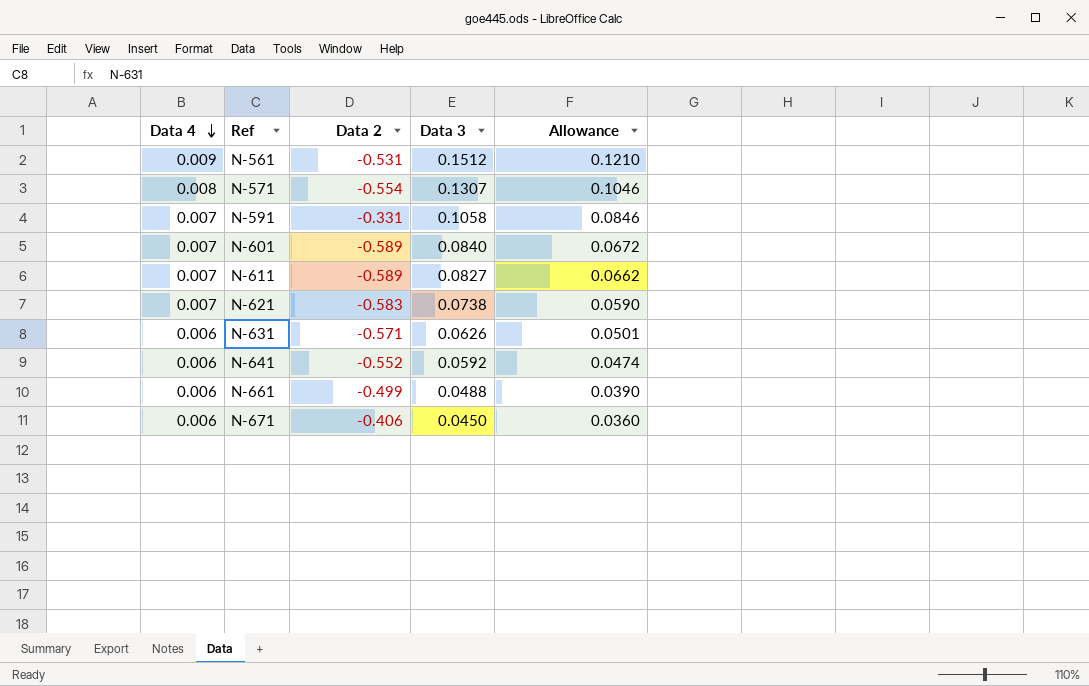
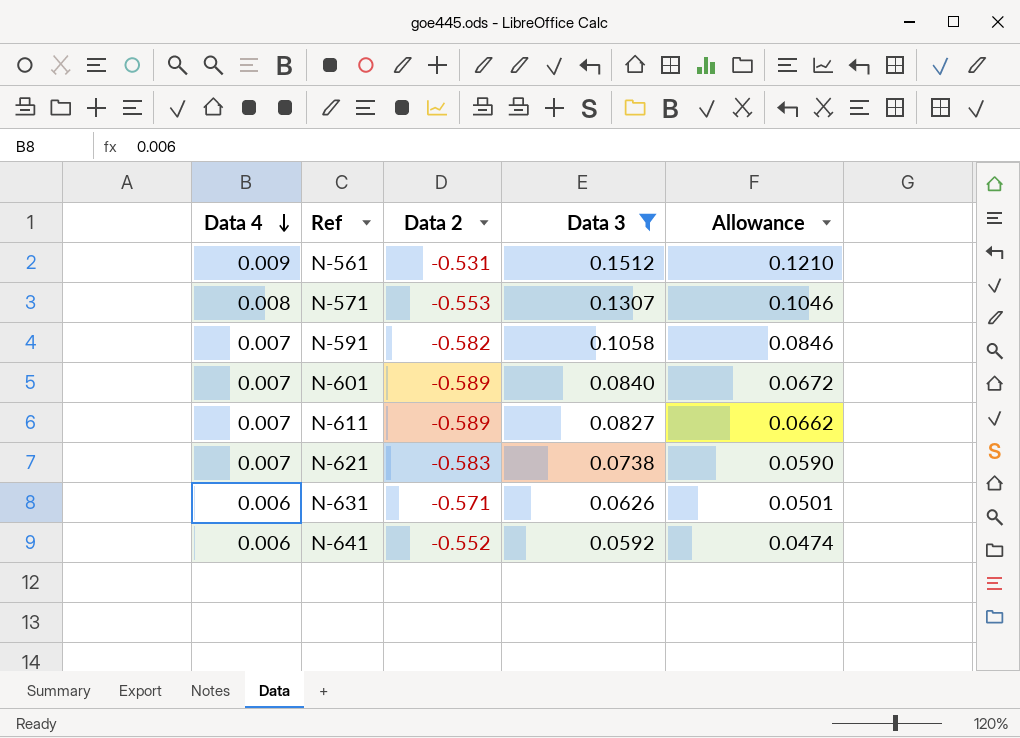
filter: none -> Data 3 >= 0.0592
N-571 | Data 2: -0.554 -> -0.553
N-591 | Data 2: -0.331 -> -0.582

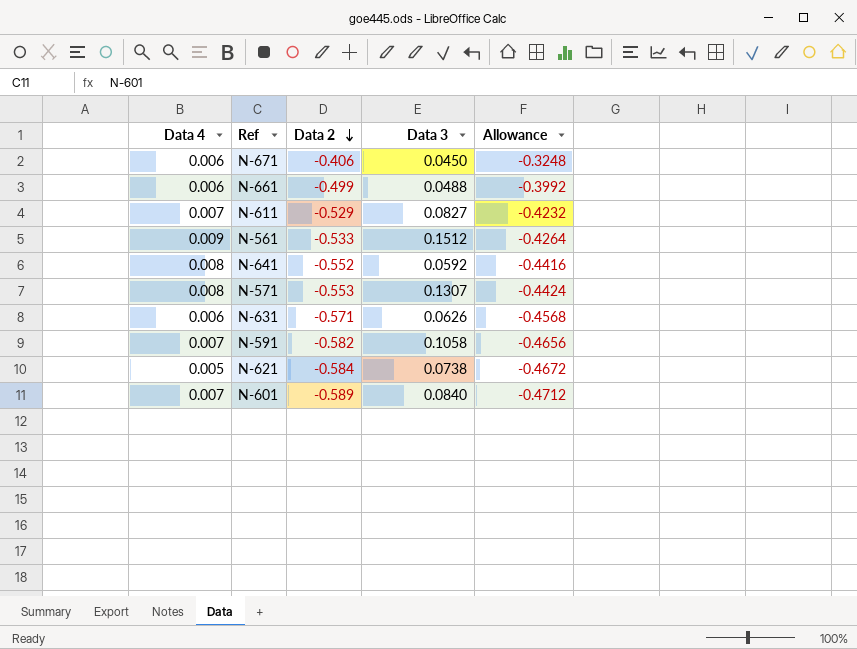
filter: Data 3 >= 0.0592 -> none
row order: Data 4 descending -> Data 2 descending
column Allowance | formula: [Data 3] * 0.8 -> [Data 2] * 0.8
N-611 | Data 2: -0.589 -> -0.529
N-561 | Data 2: -0.531 -> -0.533
N-641 | Data 4: 0.006 -> 0.008
N-621 | Data 4: 0.007 -> 0.005
N-621 | Data 2: -0.583 -> -0.584

